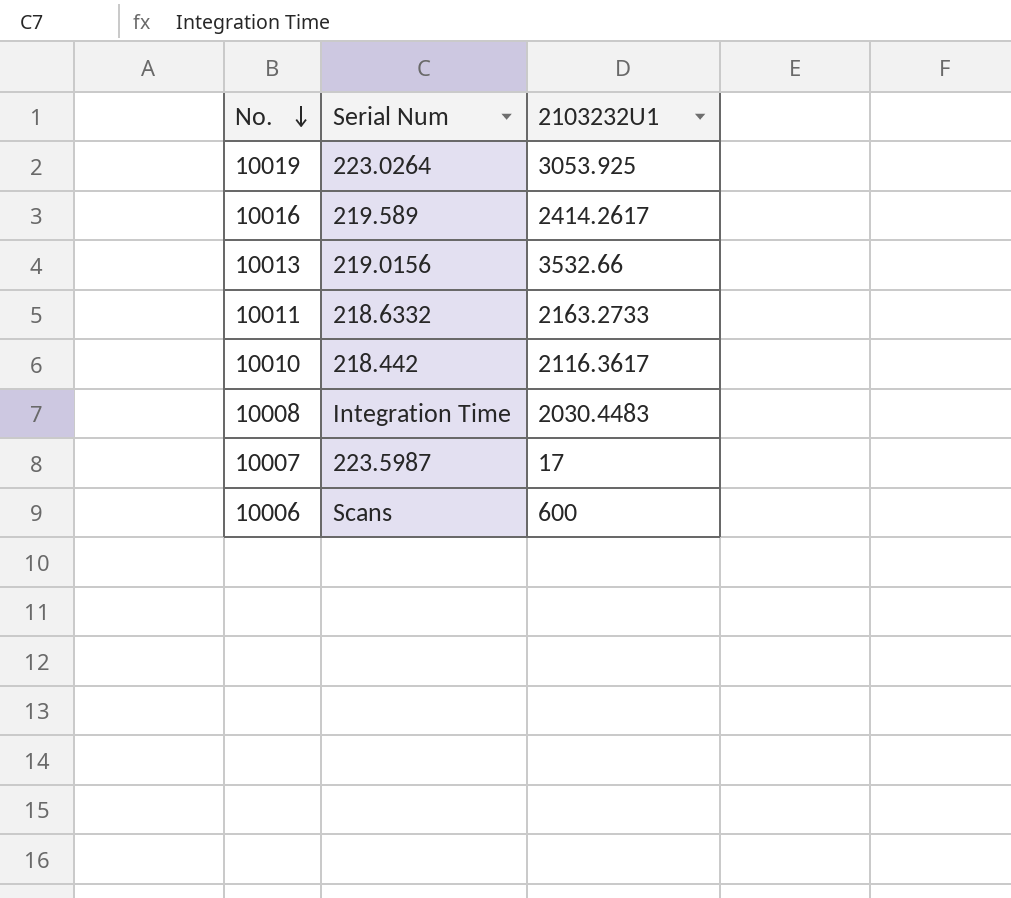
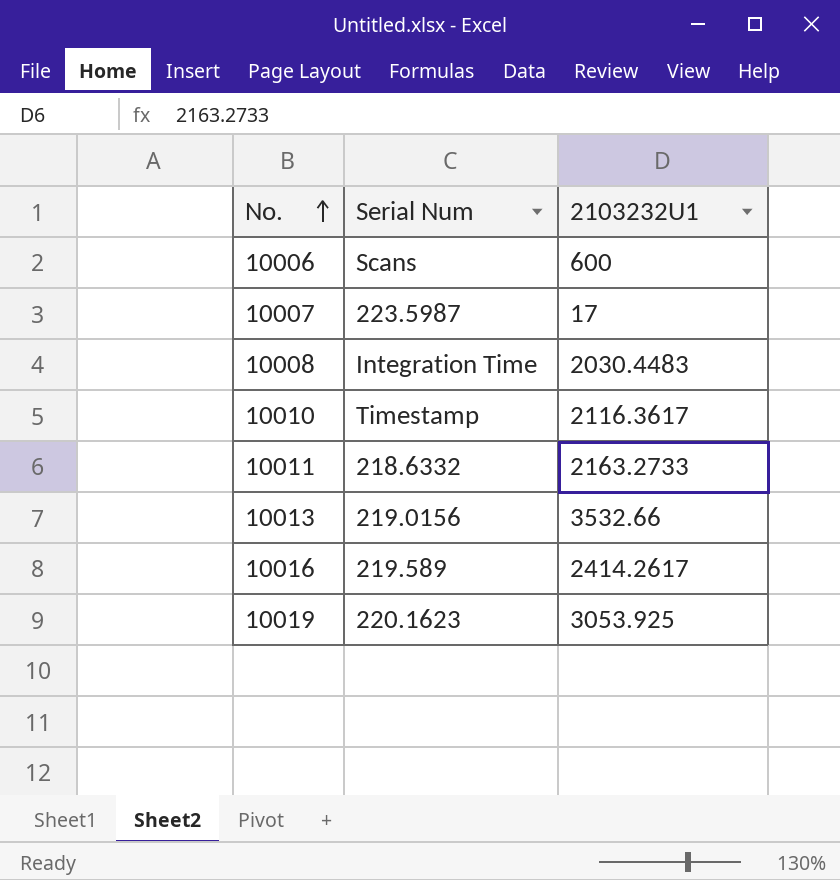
row order: No. descending -> No. ascending
10010 | Serial Num: 218.442 -> Timestamp
10019 | Serial Num: 223.0264 -> 220.1623

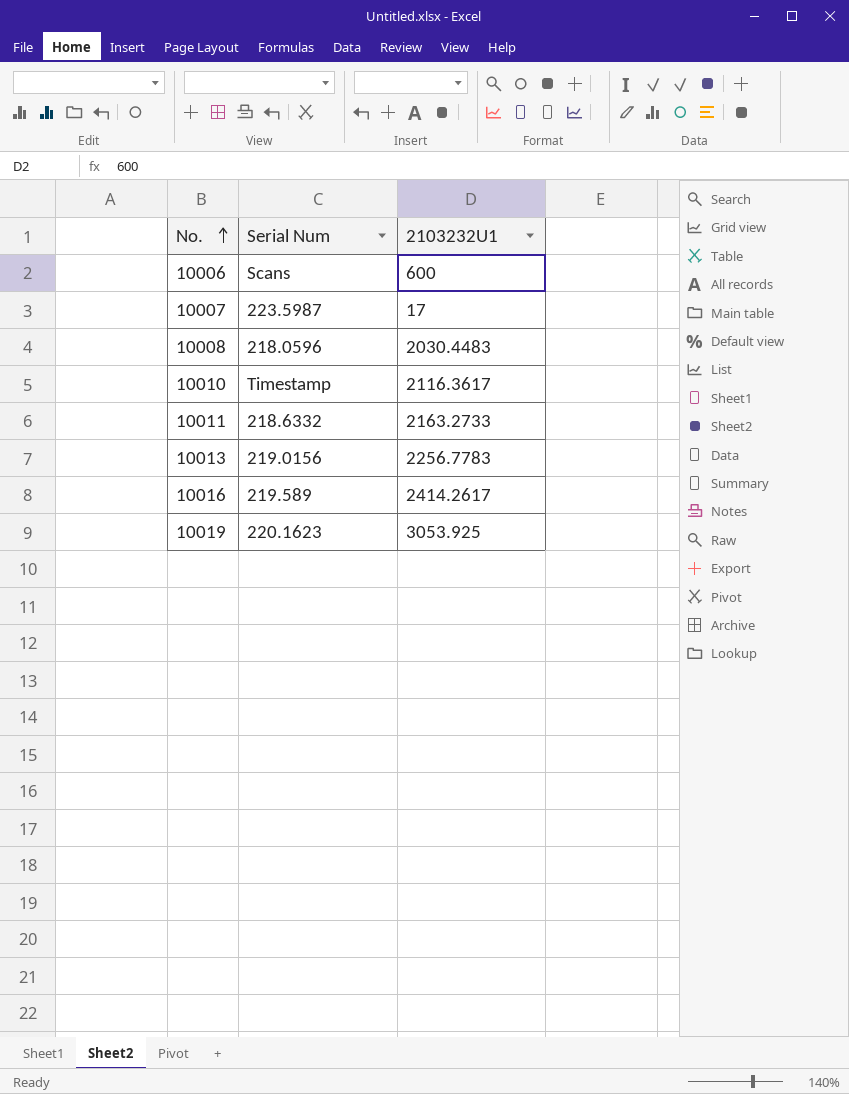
10008 | Serial Num: Integration Time -> 218.0596
10013 | 2103232U1: 3532.66 -> 2256.7783

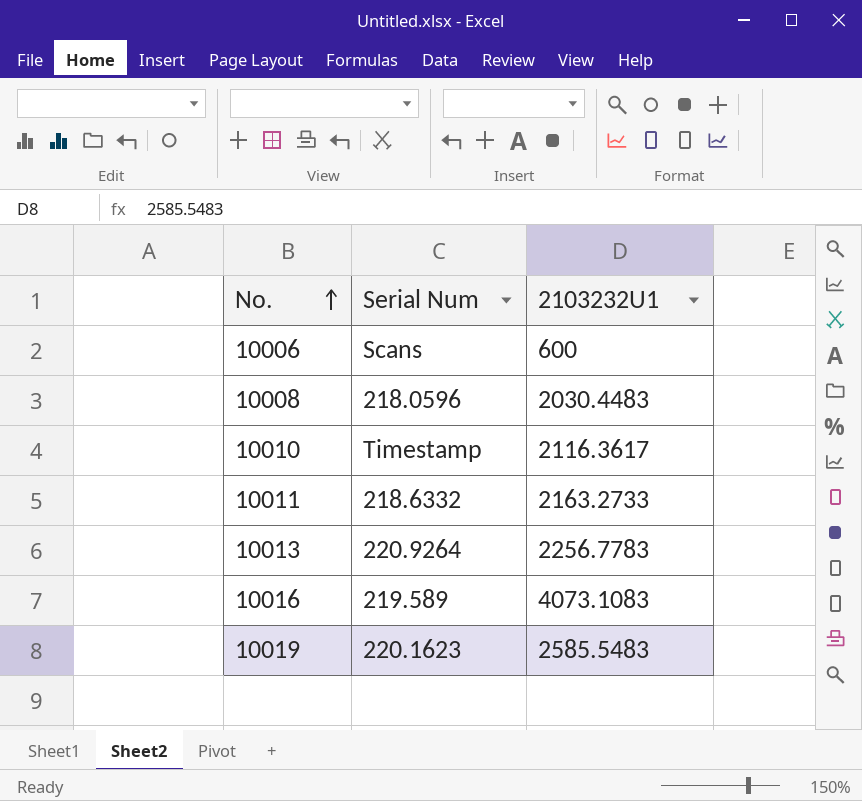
row 10007: 223.5987 | 17 -> none
10013 | Serial Num: 219.0156 -> 220.9264
10016 | 2103232U1: 2414.2617 -> 4073.1083
10019 | 2103232U1: 3053.925 -> 2585.5483

